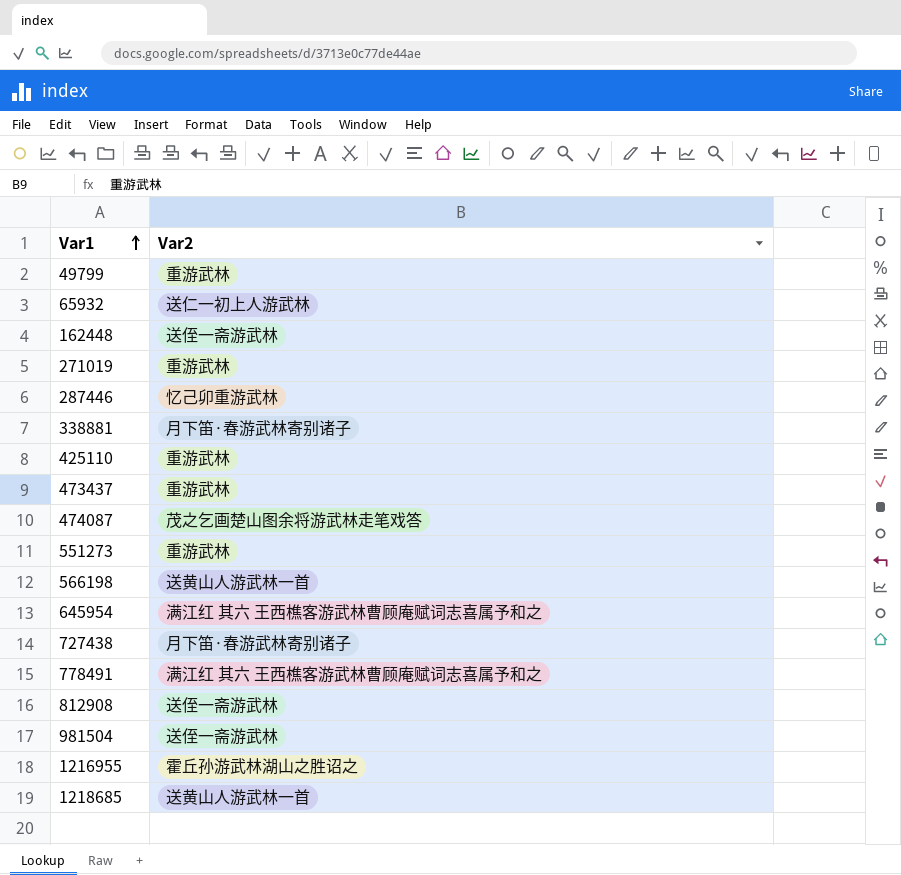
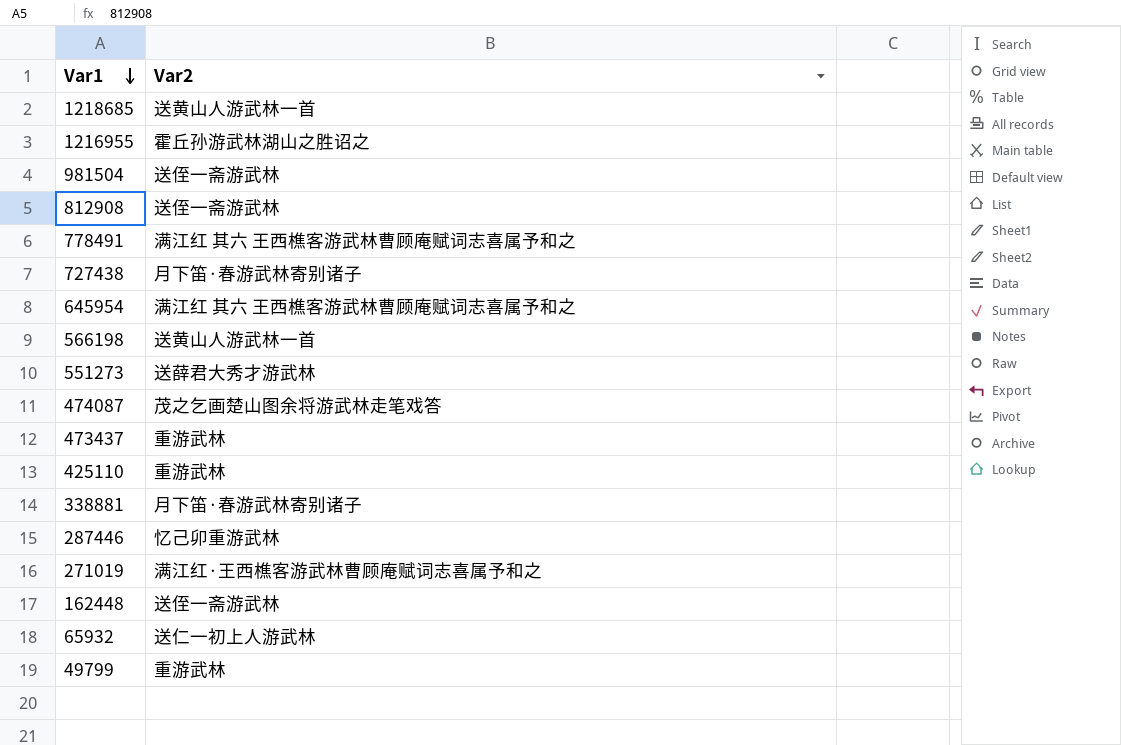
row order: Var1 ascending -> Var1 descending
551273 | Var2: 重游武林 -> 送薛君大秀才游武林
271019 | Var2: 重游武林 -> 满江红·王西樵客游武林曹顾庵赋词志喜属予和之

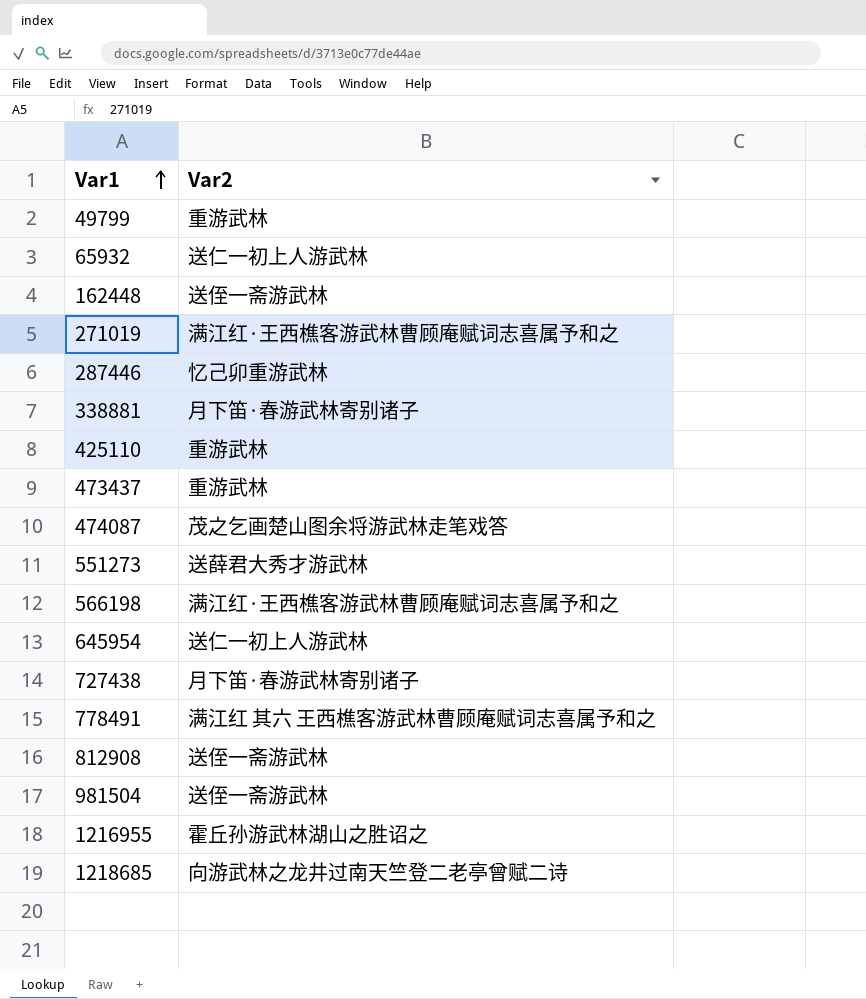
row order: Var1 descending -> Var1 ascending
566198 | Var2: 送黄山人游武林一首 -> 满江红·王西樵客游武林曹顾庵赋词志喜属予和之
645954 | Var2: 满江红 其六 王西樵客游武林曹顾庵赋词志喜属予和之 -> 送仁一初上人游武林
1218685 | Var2: 送黄山人游武林一首 -> 向游武林之龙井过南天竺登二老亭曾赋二诗

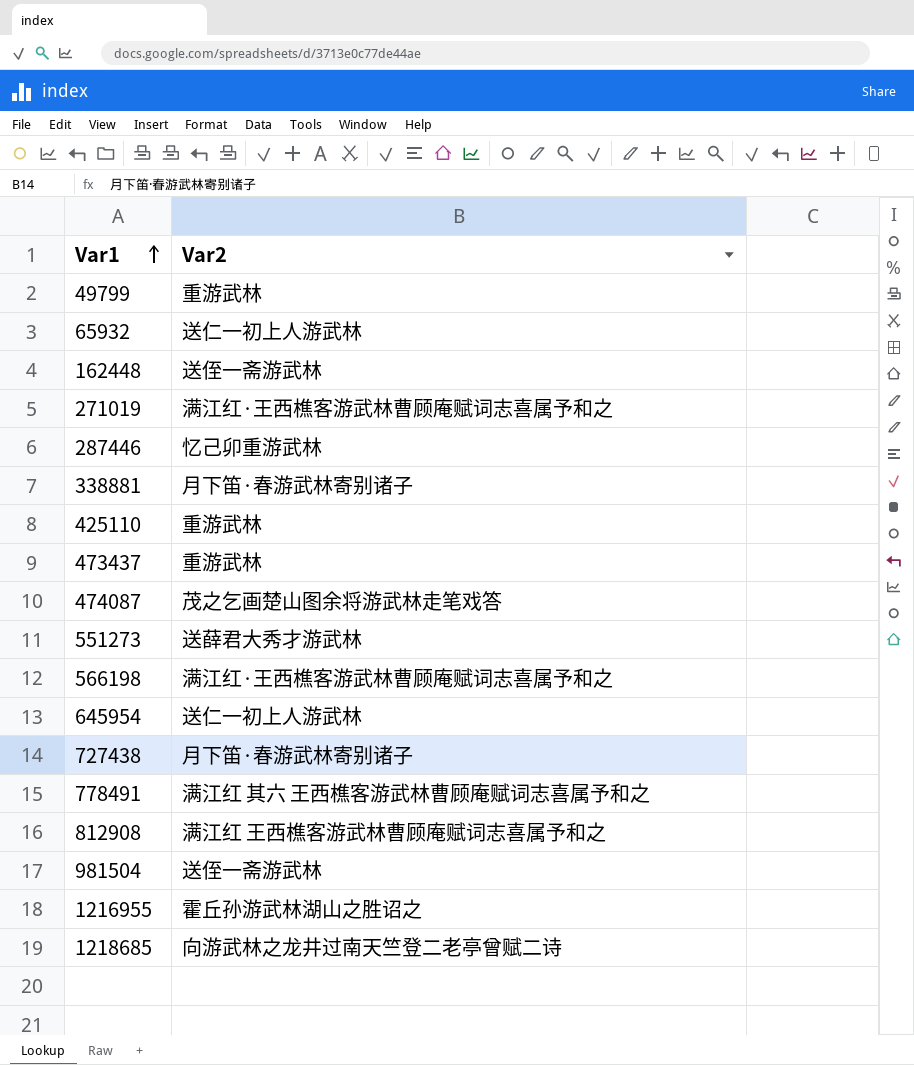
812908 | Var2: 送侄一斋游武林 -> 满江红 王西樵客游武林曹顾庵赋词志喜属予和之

